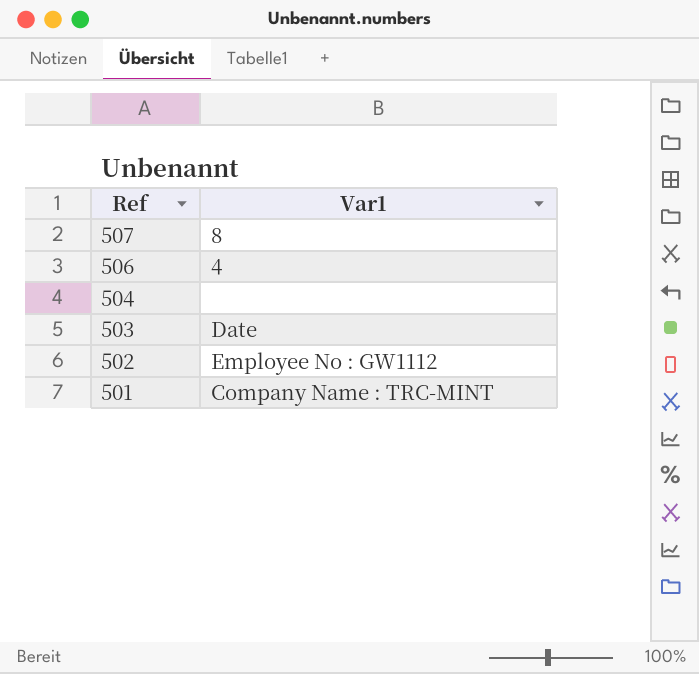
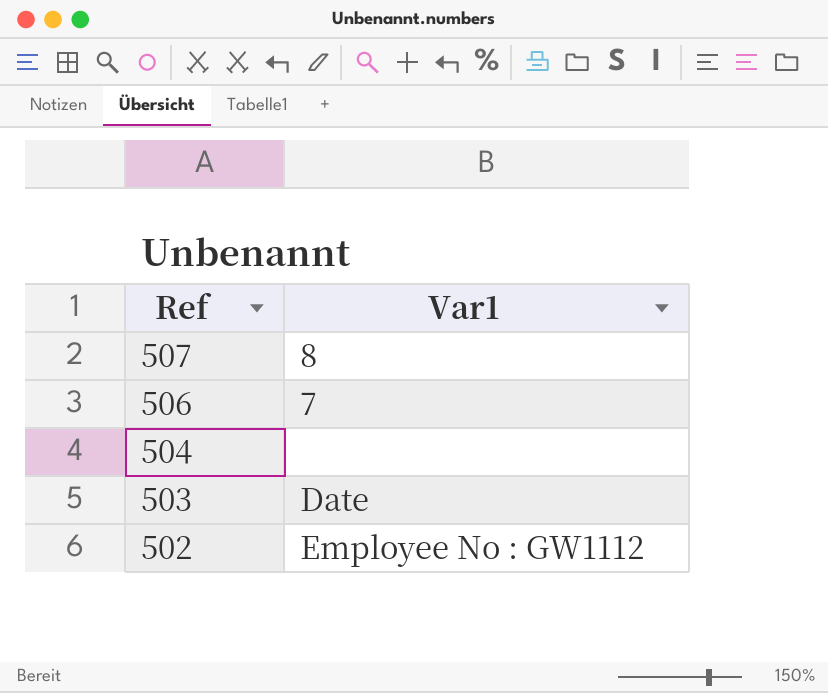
row 501: Company Name : TRC-MINT -> none
506 | Var1: 4 -> 7

